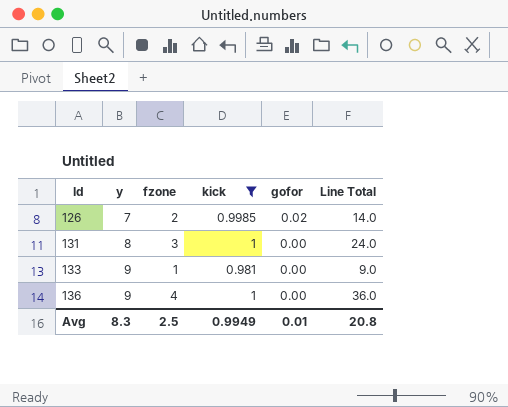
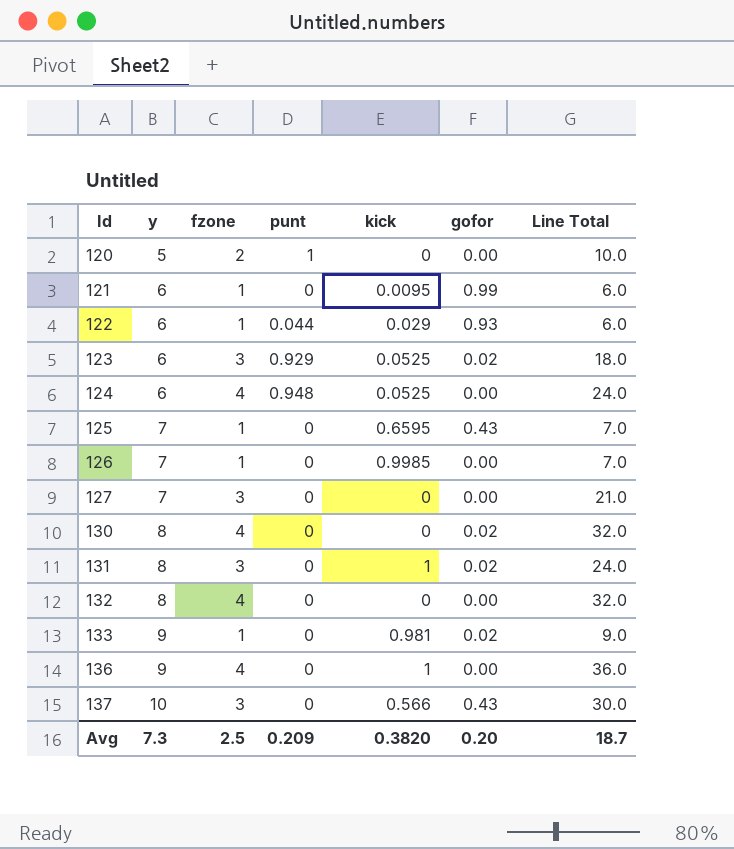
filter: kick >= 0.981 -> none
column punt | position: none -> 4
126 | fzone: 2 -> 1
126 | gofor: 0.02 -> 0.00
126 | Line Total: 14.0 -> 7.0
131 | gofor: 0.00 -> 0.02
133 | gofor: 0.00 -> 0.02
Avg | y: 8.3 -> 7.3
Avg | kick: 0.9949 -> 0.3820
Avg | gofor: 0.01 -> 0.20
Avg | Line Total: 20.8 -> 18.7

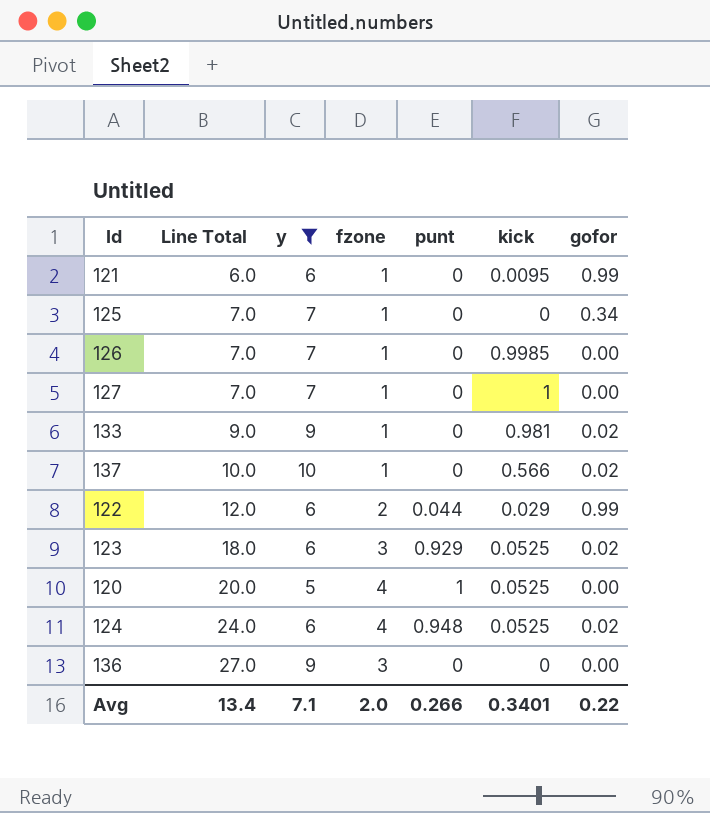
filter: none -> y != 8
row order: Id ascending -> Line Total ascending
column Line Total | position: 7 -> 2
125 | kick: 0.6595 -> 0
125 | gofor: 0.43 -> 0.34
127 | Line Total: 21.0 -> 7.0
127 | fzone: 3 -> 1
127 | kick: 0 -> 1
137 | Line Total: 30.0 -> 10.0
137 | fzone: 3 -> 1
137 | gofor: 0.43 -> 0.02
122 | Line Total: 6.0 -> 12.0
122 | fzone: 1 -> 2
122 | gofor: 0.93 -> 0.99
120 | Line Total: 10.0 -> 20.0
120 | fzone: 2 -> 4
120 | kick: 0 -> 0.0525
124 | gofor: 0.00 -> 0.02
136 | Line Total: 36.0 -> 27.0
136 | fzone: 4 -> 3
136 | kick: 1 -> 0
Avg | Line Total: 18.7 -> 13.4
Avg | y: 7.3 -> 7.1
Avg | fzone: 2.5 -> 2.0
Avg | punt: 0.209 -> 0.266
Avg | kick: 0.3820 -> 0.3401
Avg | gofor: 0.20 -> 0.22

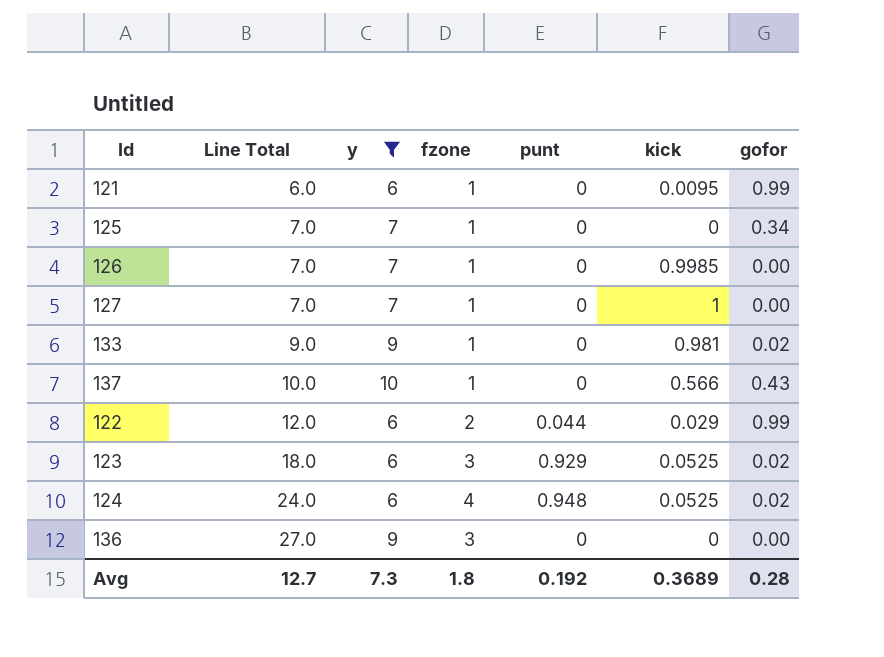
row 120: 20.0 | 5 | 4 | 1 | 0.0525 | 0.00 -> none
137 | gofor: 0.02 -> 0.43
Avg | Line Total: 13.4 -> 12.7
Avg | y: 7.1 -> 7.3
Avg | fzone: 2.0 -> 1.8
Avg | punt: 0.266 -> 0.192
Avg | kick: 0.3401 -> 0.3689
Avg | gofor: 0.22 -> 0.28

